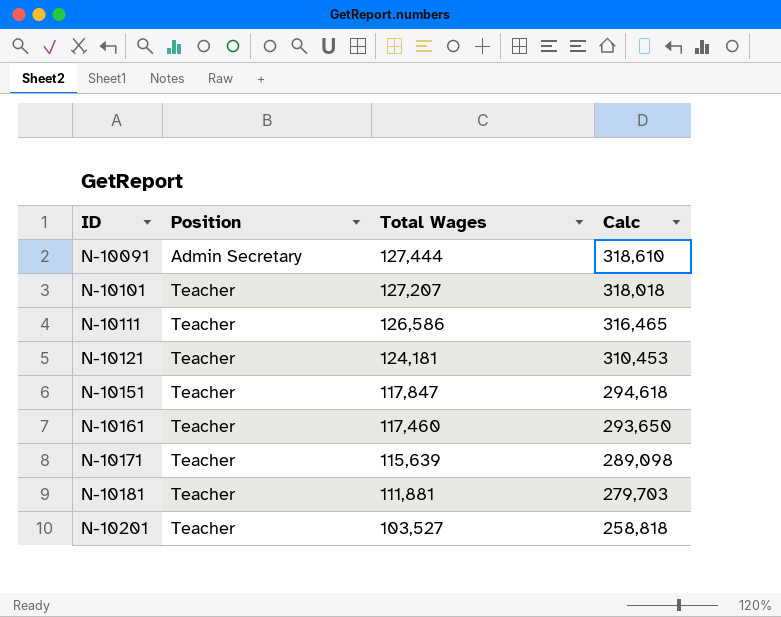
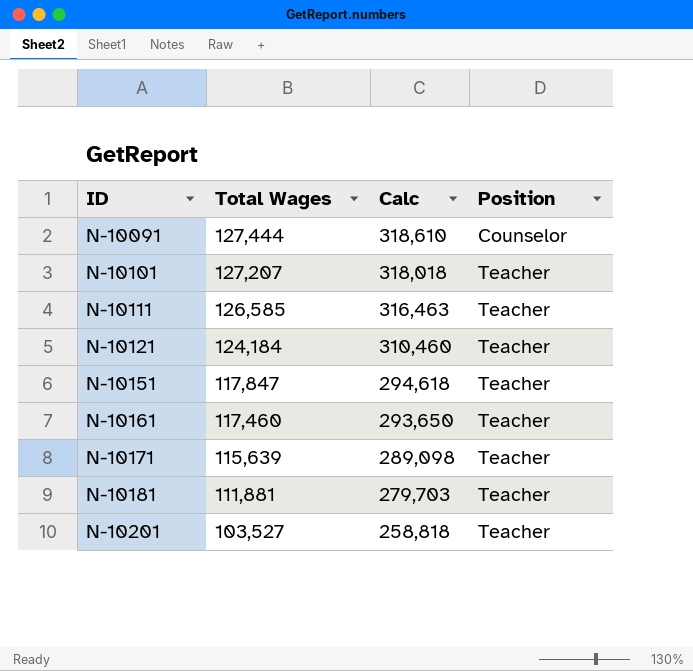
column Position | position: 2 -> 4
N-10091 | Position: Admin Secretary -> Counselor
N-10111 | Total Wages: 126,586 -> 126,585
N-10111 | Calc: 316,465 -> 316,463
N-10121 | Total Wages: 124,181 -> 124,184
N-10121 | Calc: 310,453 -> 310,460

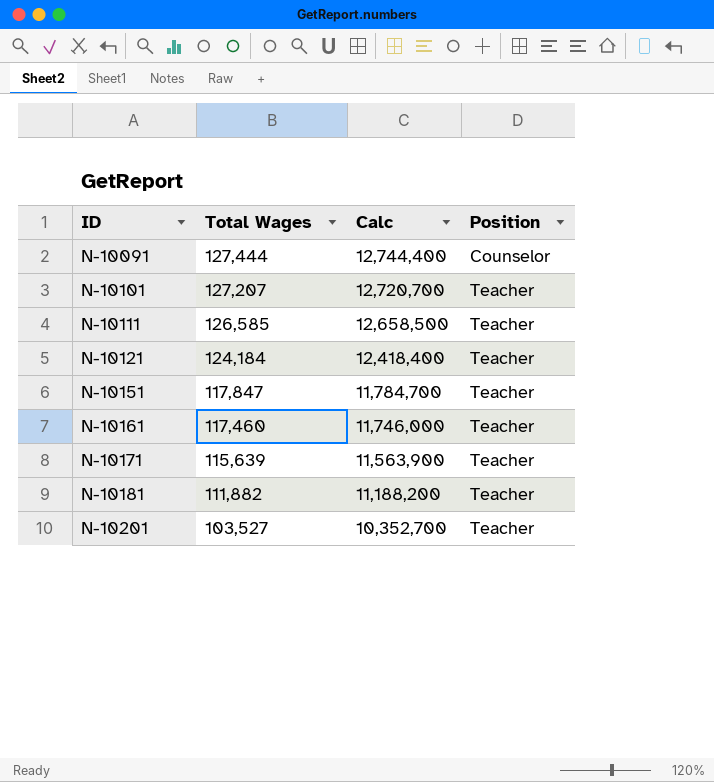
column Calc | formula: [Total Wages] * 2.5 -> [Total Wages] * 100
N-10181 | Total Wages: 111,881 -> 111,882

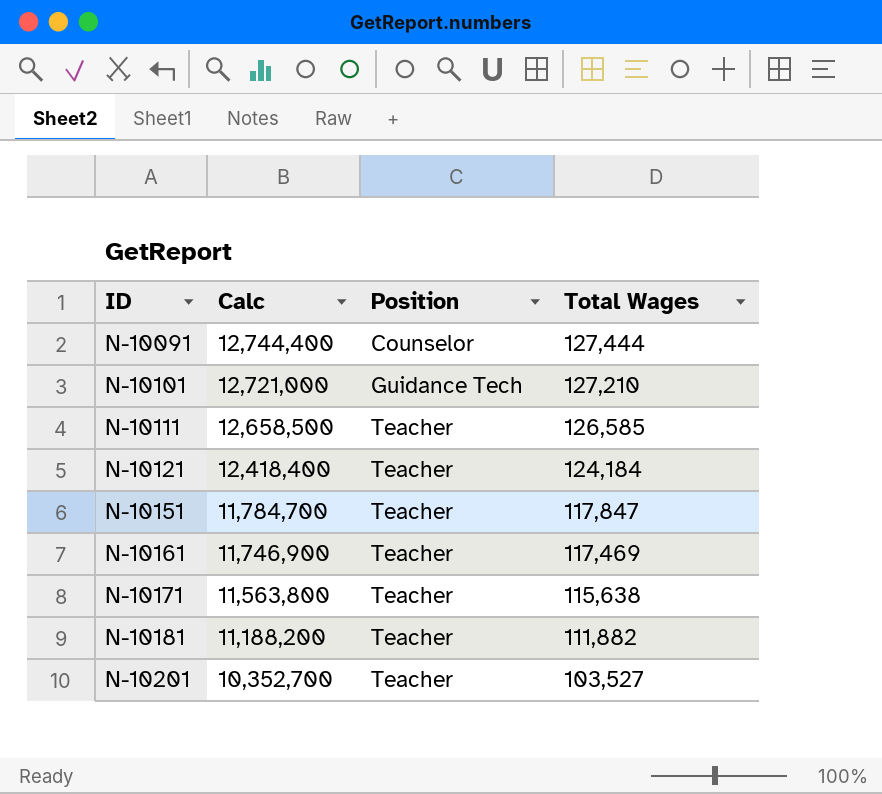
column Total Wages | position: 2 -> 4
N-10101 | Calc: 12,720,700 -> 12,721,000
N-10101 | Position: Teacher -> Guidance Tech
N-10101 | Total Wages: 127,207 -> 127,210
N-10161 | Calc: 11,746,000 -> 11,746,900
N-10161 | Total Wages: 117,460 -> 117,469
N-10171 | Calc: 11,563,900 -> 11,563,800
N-10171 | Total Wages: 115,639 -> 115,638

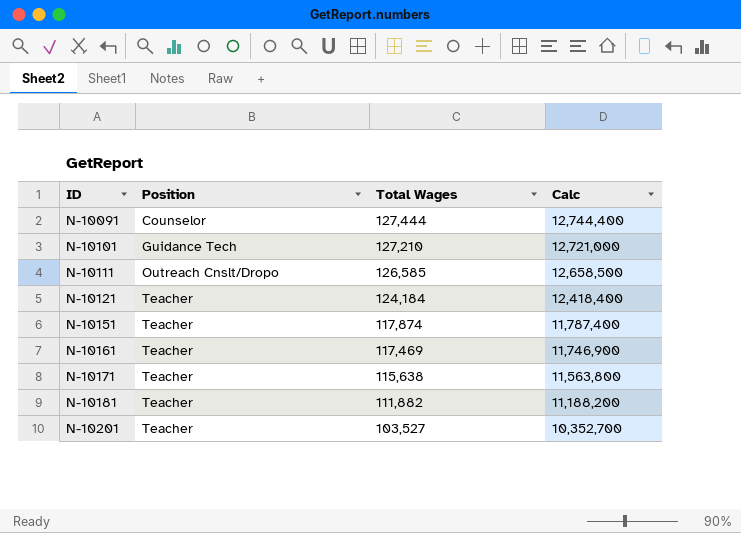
column Calc | position: 2 -> 4
N-10111 | Position: Teacher -> Outreach Cnslt/Dropo
N-10151 | Total Wages: 117,847 -> 117,874
N-10151 | Calc: 11,784,700 -> 11,787,400

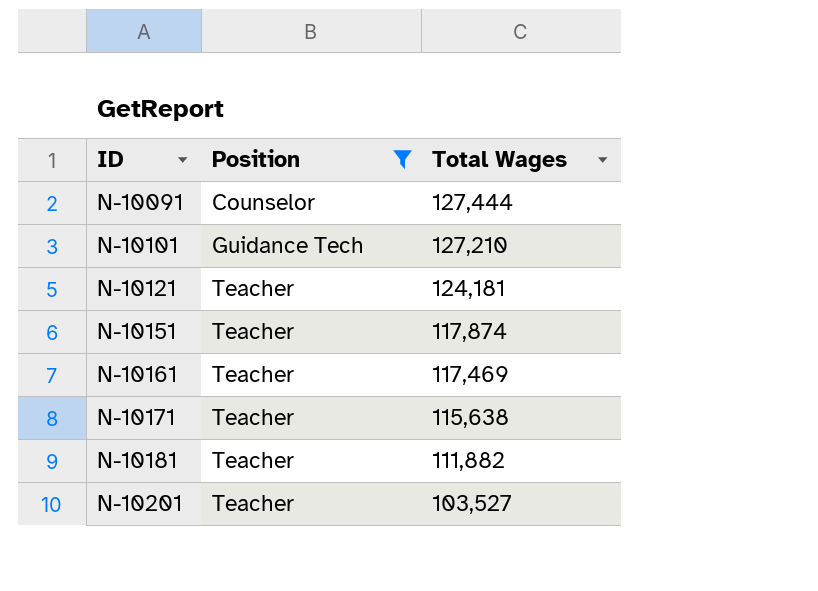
filter: none -> Position != Outreach Cnslt/Dropo
column Calc | formula: [Total Wages] * 100 -> none
N-10121 | Total Wages: 124,184 -> 124,181

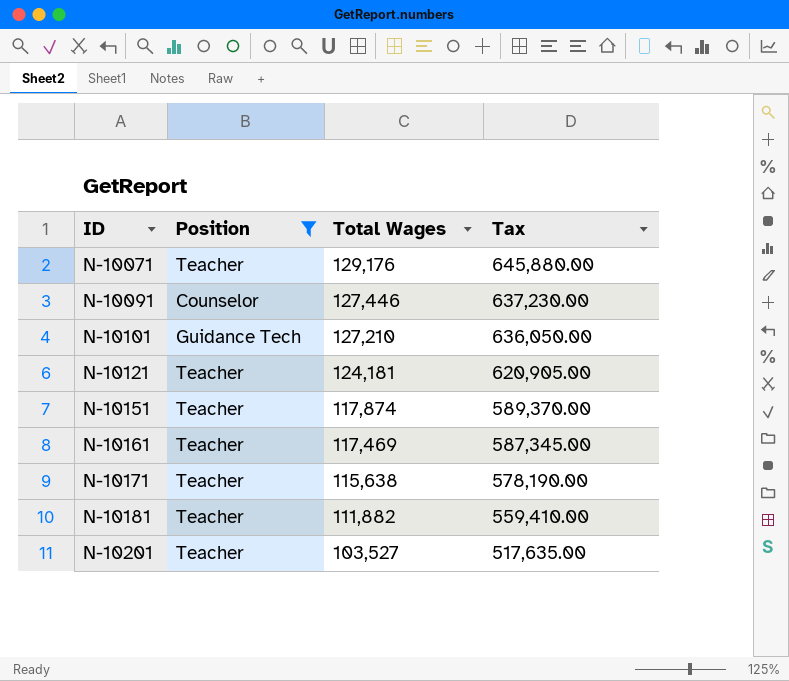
column Tax | formula: none -> [Total Wages] * 5
row N-10071: none -> Teacher | 129,176 | 645,880.00
N-10091 | Total Wages: 127,444 -> 127,446

